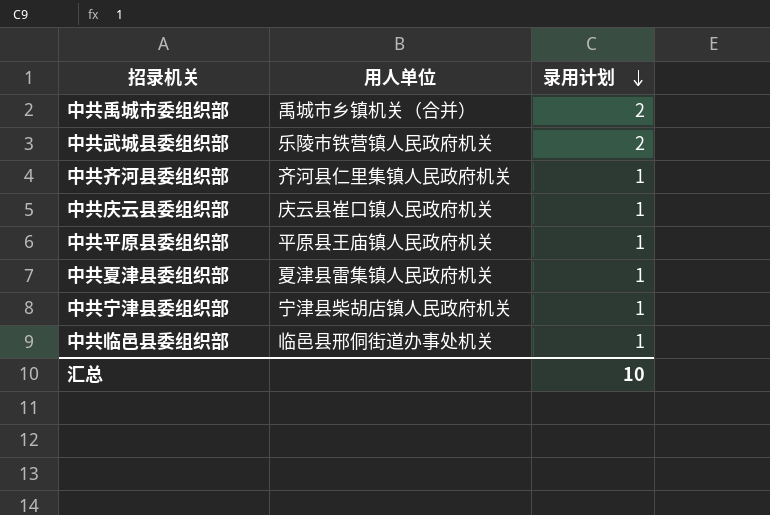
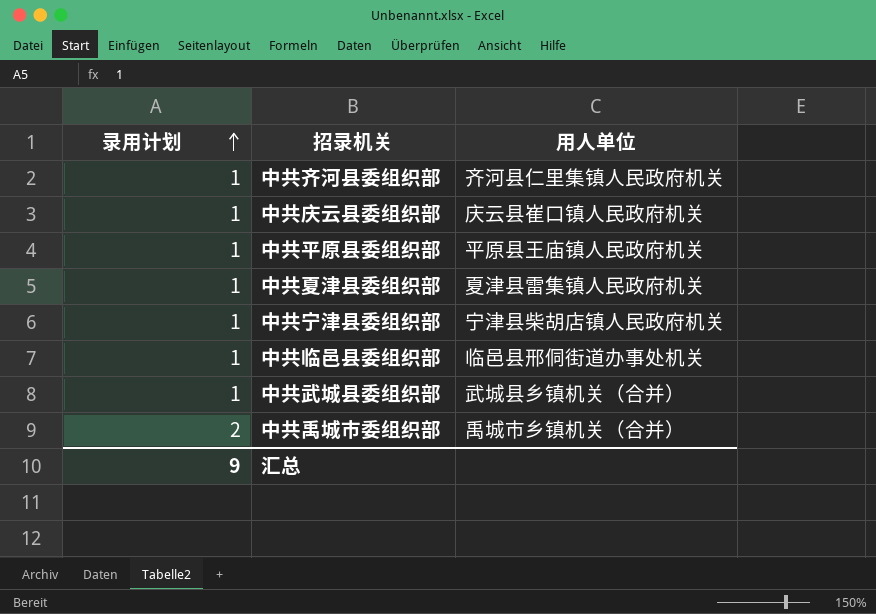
row order: 录用计划 descending -> 录用计划 ascending
column 录用计划 | position: 3 -> 1
中共武城县委组织部 | 录用计划: 2 -> 1
中共武城县委组织部 | 用人单位: 乐陵市铁营镇人民政府机关 -> 武城县乡镇机关（合并）
汇总 | 录用计划: 10 -> 9

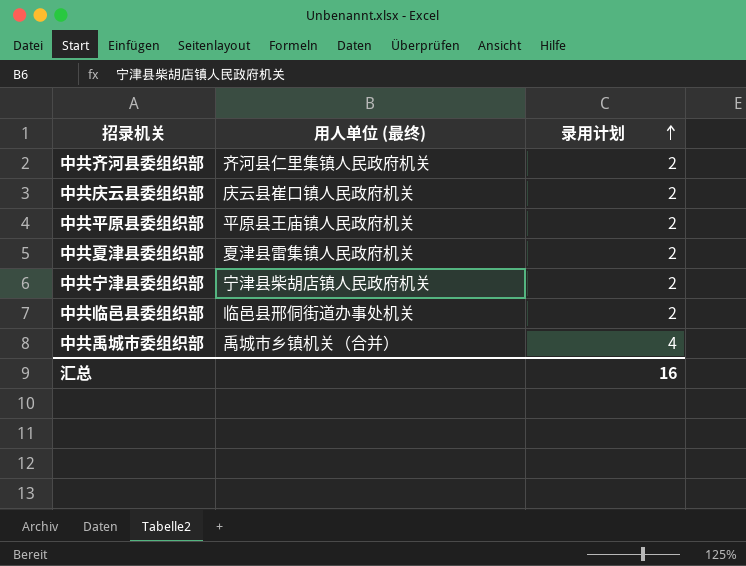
column name: 用人单位 -> 用人单位 (最终)
column 录用计划 | position: 1 -> 3
row 中共武城县委组织部: 1 | 武城县乡镇机关（合并） -> none
中共齐河县委组织部 | 录用计划: 1 -> 2
中共庆云县委组织部 | 录用计划: 1 -> 2
中共平原县委组织部 | 录用计划: 1 -> 2
中共夏津县委组织部 | 录用计划: 1 -> 2
中共宁津县委组织部 | 录用计划: 1 -> 2
中共临邑县委组织部 | 录用计划: 1 -> 2
中共禹城市委组织部 | 录用计划: 2 -> 4
汇总 | 录用计划: 9 -> 16

